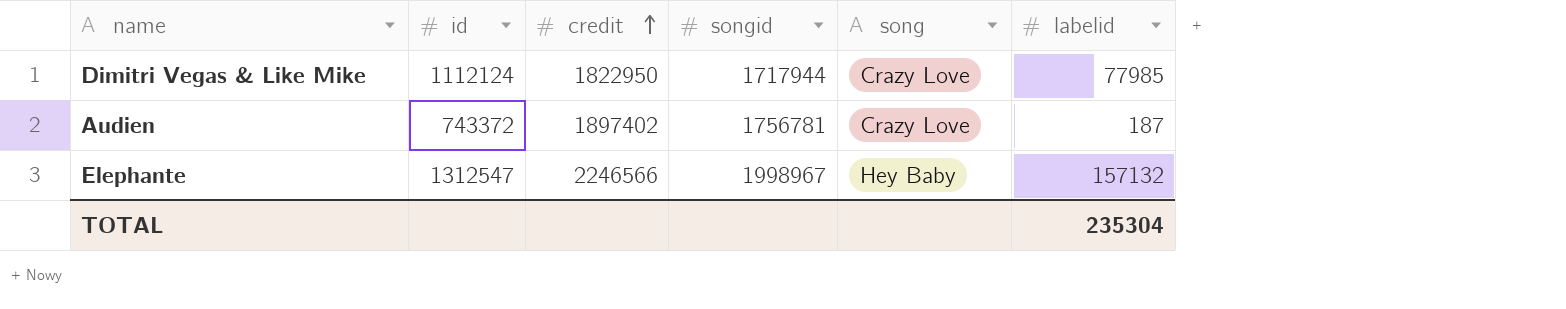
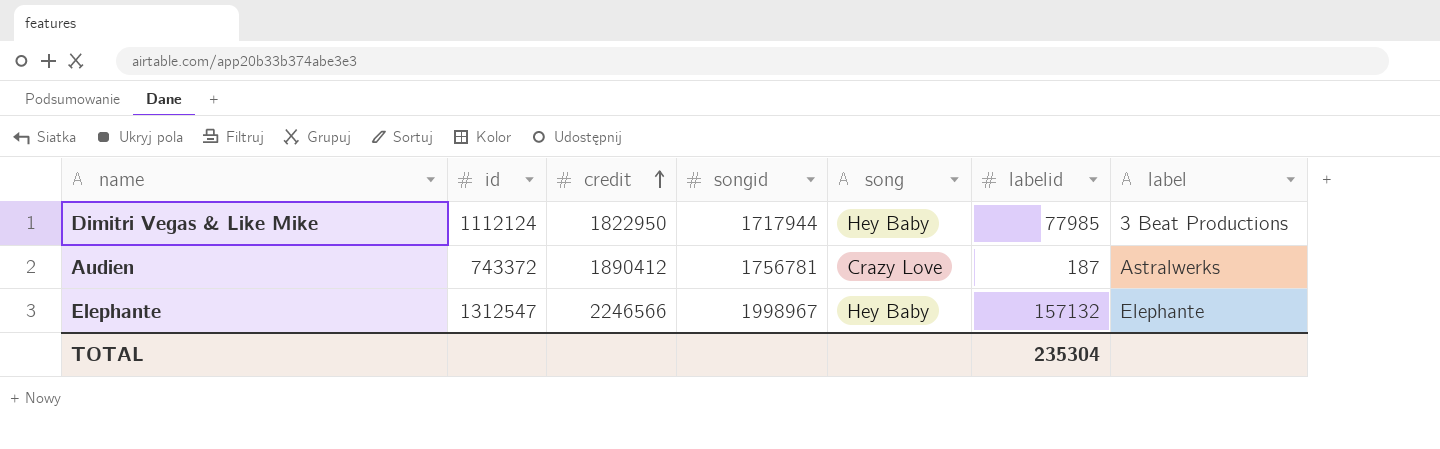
column label | position: none -> 7
Dimitri Vegas & Like Mike | song: Crazy Love -> Hey Baby
Audien | credit: 1897402 -> 1890412

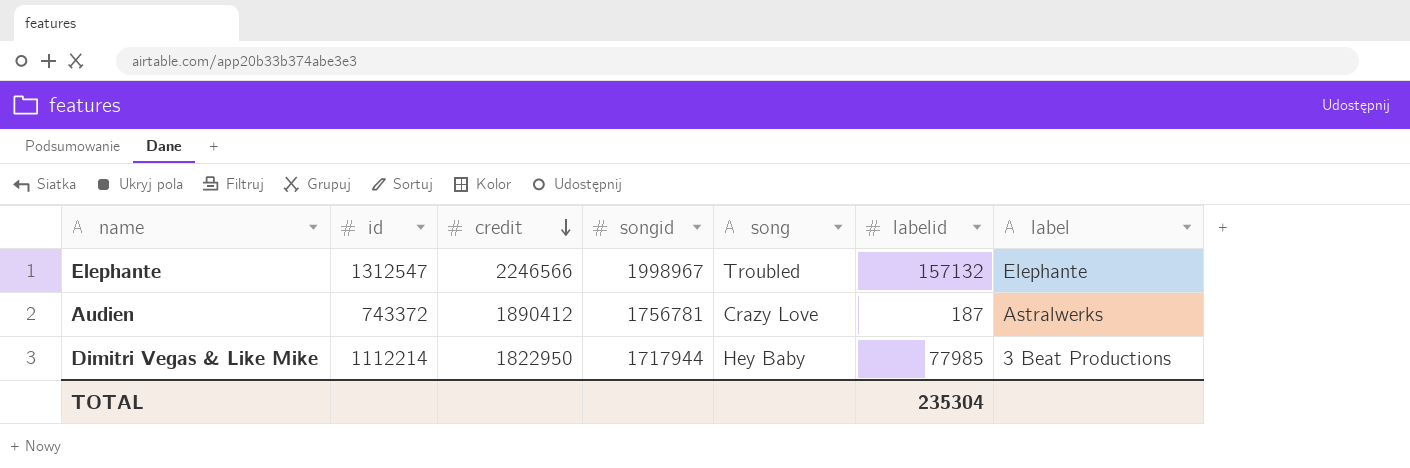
row order: credit ascending -> credit descending
Elephante | song: Hey Baby -> Troubled
Dimitri Vegas & Like Mike | id: 1112124 -> 1112214

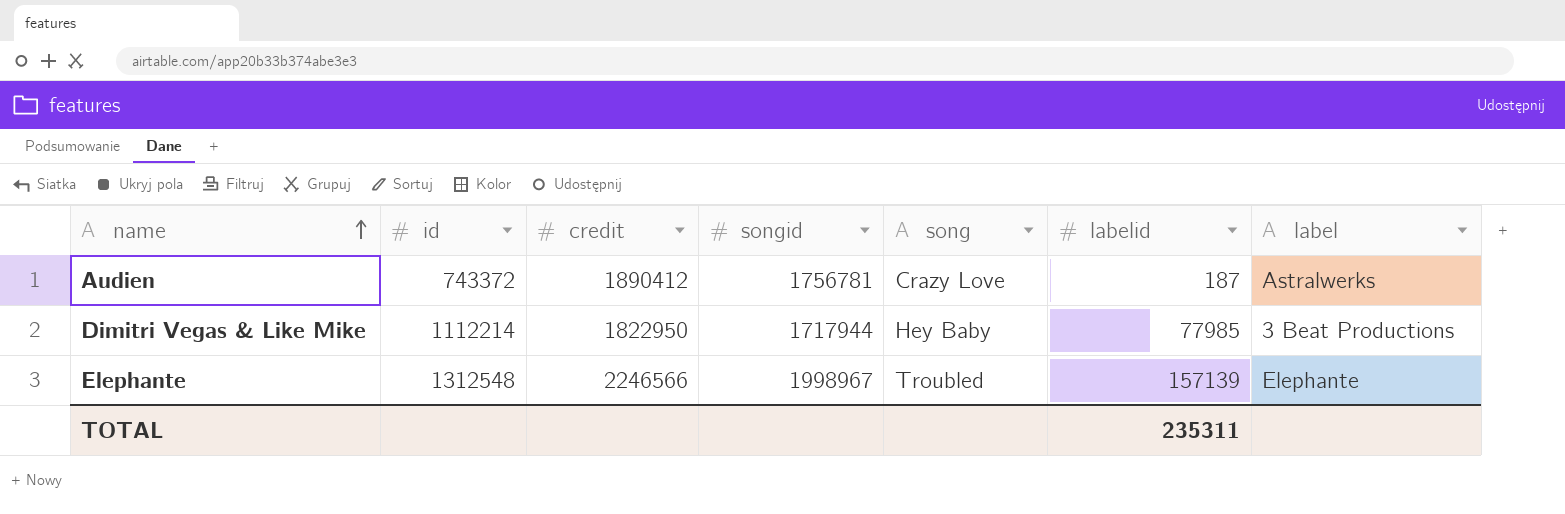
row order: credit descending -> name ascending
Elephante | id: 1312547 -> 1312548
Elephante | labelid: 157132 -> 157139
TOTAL | labelid: 235304 -> 235311

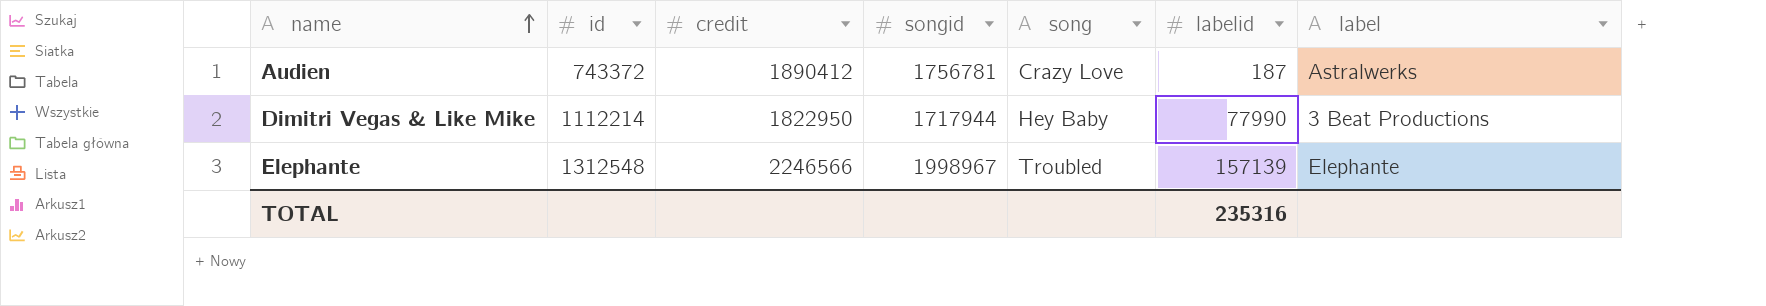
Dimitri Vegas & Like Mike | labelid: 77985 -> 77990
TOTAL | labelid: 235311 -> 235316

